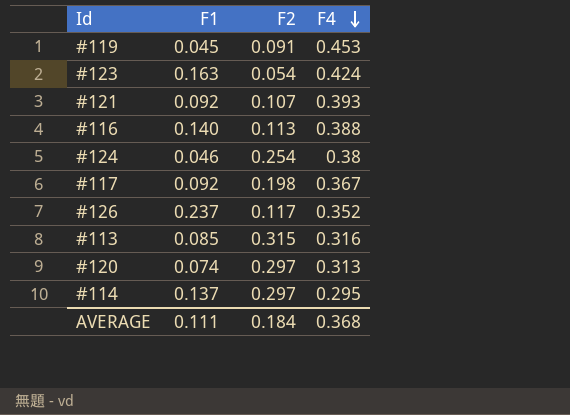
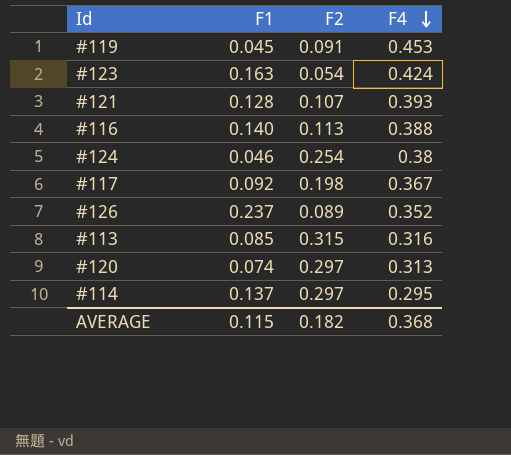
#121 | F1: 0.092 -> 0.128
#126 | F2: 0.117 -> 0.089
AVERAGE | F1: 0.111 -> 0.115
AVERAGE | F2: 0.184 -> 0.182

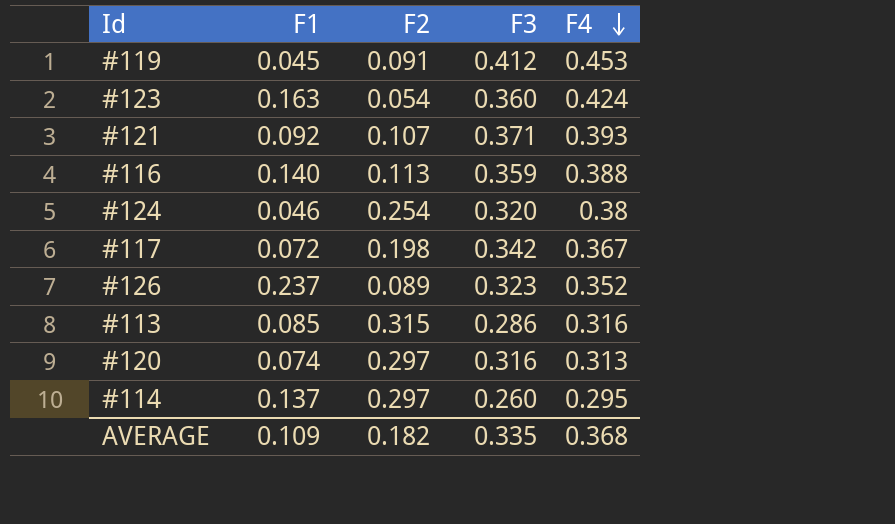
column F3 | position: none -> 4
#121 | F1: 0.128 -> 0.092
#117 | F1: 0.092 -> 0.072
AVERAGE | F1: 0.115 -> 0.109

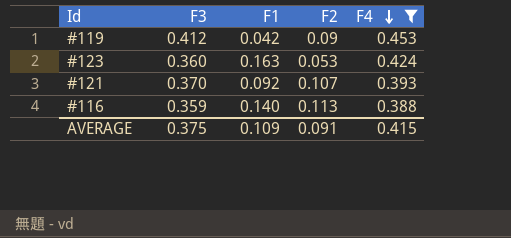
filter: none -> F4 >= 0.388
column F3 | position: 4 -> 2
#119 | F1: 0.045 -> 0.042
#119 | F2: 0.091 -> 0.09
#123 | F2: 0.054 -> 0.053
#121 | F3: 0.371 -> 0.370
AVERAGE | F3: 0.335 -> 0.375
AVERAGE | F2: 0.182 -> 0.091
AVERAGE | F4: 0.368 -> 0.415

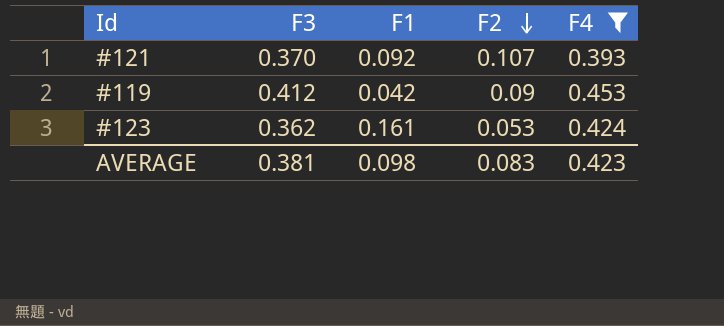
row order: F4 descending -> F2 descending
row #116: 0.359 | 0.140 | 0.113 | 0.388 -> none
#123 | F3: 0.360 -> 0.362
#123 | F1: 0.163 -> 0.161
AVERAGE | F3: 0.375 -> 0.381
AVERAGE | F1: 0.109 -> 0.098
AVERAGE | F2: 0.091 -> 0.083
AVERAGE | F4: 0.415 -> 0.423

